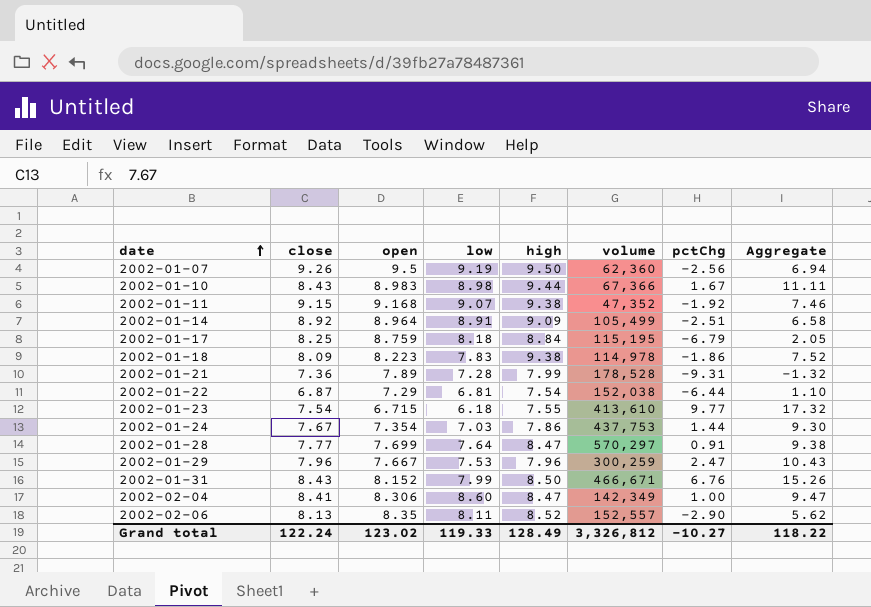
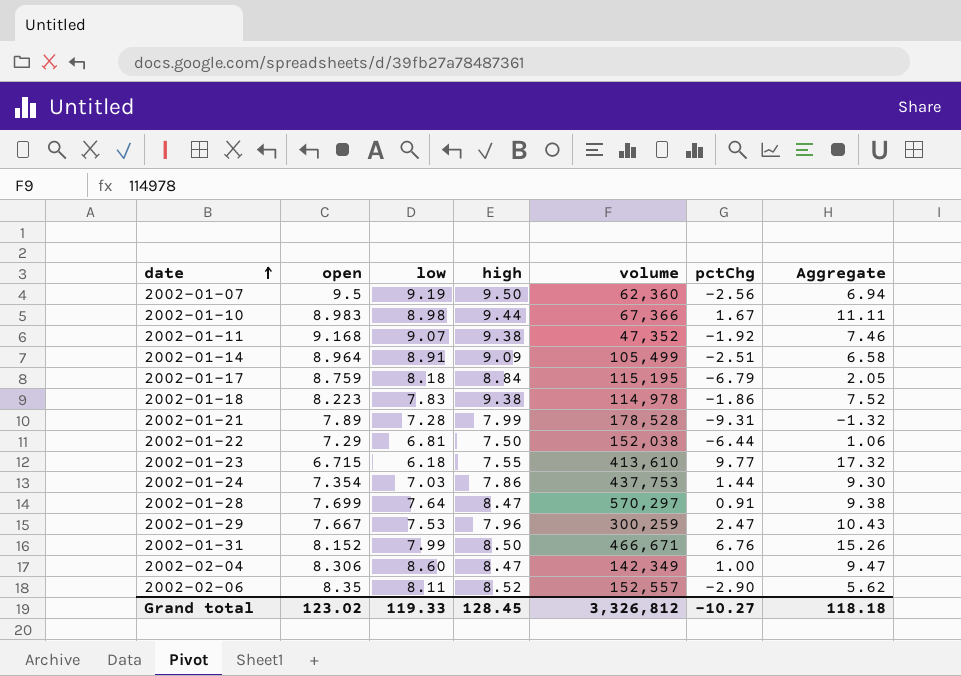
column close | position: 2 -> none
2002-01-22 | high: 7.54 -> 7.50
2002-01-22 | Aggregate: 1.10 -> 1.06
Grand total | high: 128.49 -> 128.45
Grand total | Aggregate: 118.22 -> 118.18

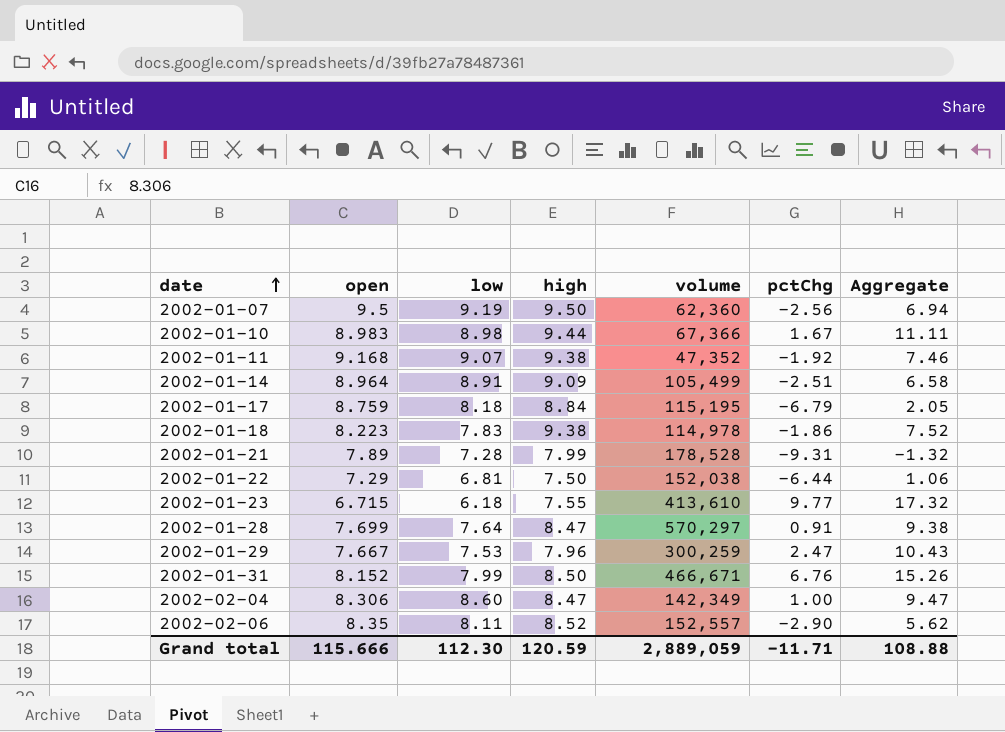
row 2002-01-24: 7.354 | 7.03 | 7.86 | 437,753 | 1.44 | 9.30 -> none
Grand total | open: 123.02 -> 115.666
Grand total | low: 119.33 -> 112.30
Grand total | high: 128.45 -> 120.59
Grand total | volume: 3,326,812 -> 2,889,059
Grand total | pctChg: -10.27 -> -11.71
Grand total | Aggregate: 118.18 -> 108.88

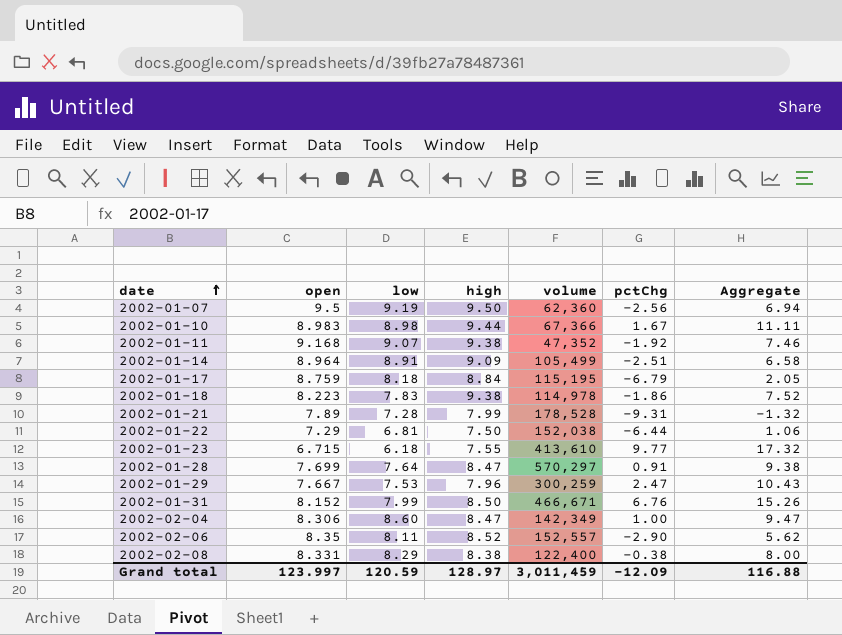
row 2002-02-08: none -> 8.331 | 8.29 | 8.38 | 122,400 | -0.38 | 8.00
Grand total | open: 115.666 -> 123.997
Grand total | low: 112.30 -> 120.59
Grand total | high: 120.59 -> 128.97
Grand total | volume: 2,889,059 -> 3,011,459
Grand total | pctChg: -11.71 -> -12.09
Grand total | Aggregate: 108.88 -> 116.88

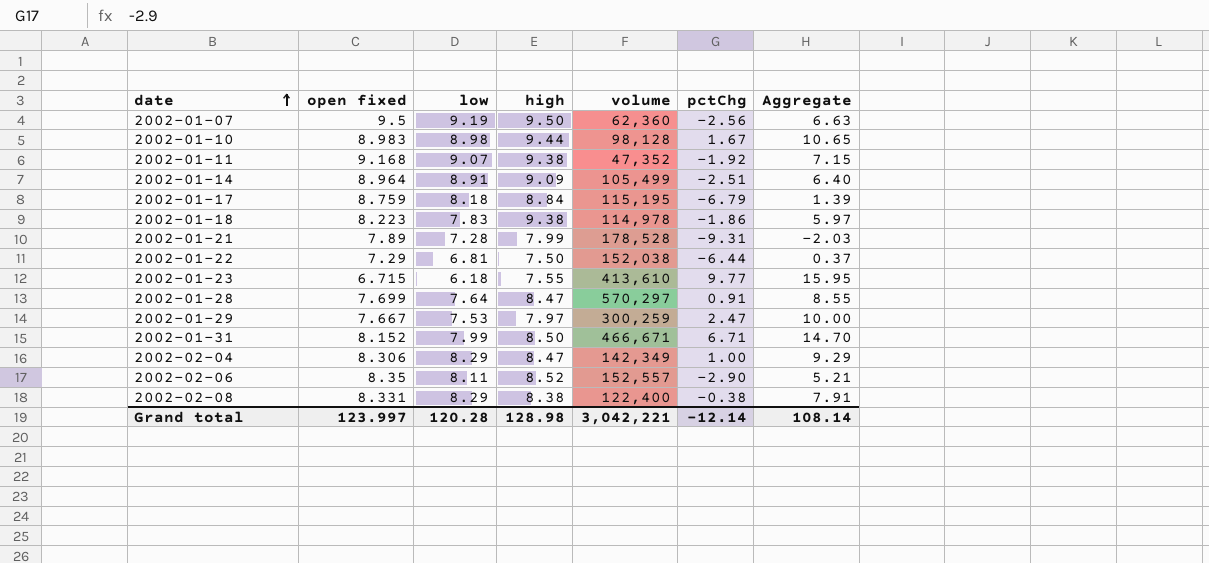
column name: open -> open fixed
column Aggregate | formula: [high] + [pctChg] -> [low] + [pctChg]
2002-01-10 | volume: 67,366 -> 98,128
2002-01-29 | high: 7.96 -> 7.97
2002-01-31 | pctChg: 6.76 -> 6.71
2002-02-04 | low: 8.60 -> 8.29
Grand total | low: 120.59 -> 120.28
Grand total | high: 128.97 -> 128.98
Grand total | volume: 3,011,459 -> 3,042,221
Grand total | pctChg: -12.09 -> -12.14
Grand total | Aggregate: 116.88 -> 108.14

